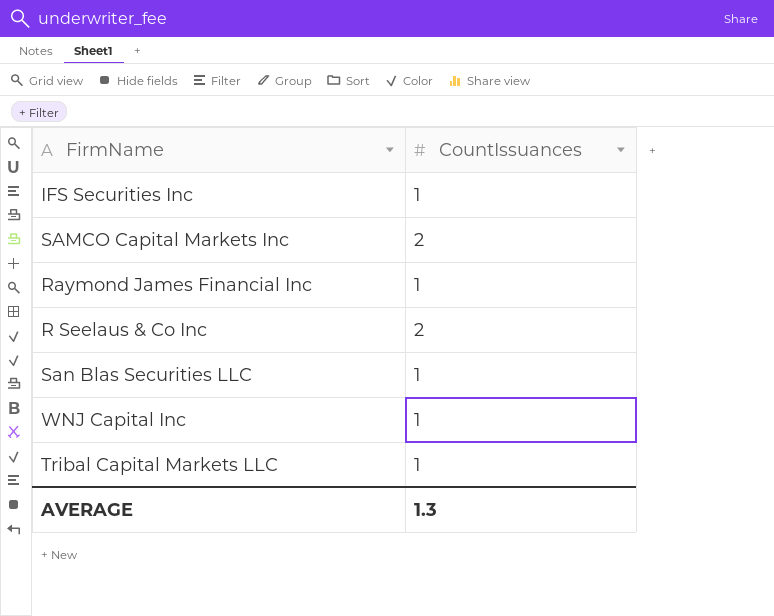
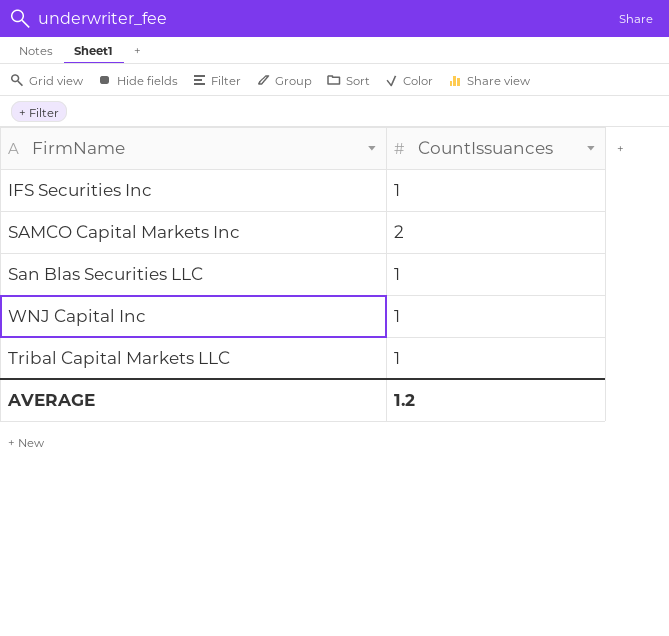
row Raymond James Financial Inc: 1 -> none
row R Seelaus & Co Inc: 2 -> none
AVERAGE | CountIssuances: 1.3 -> 1.2

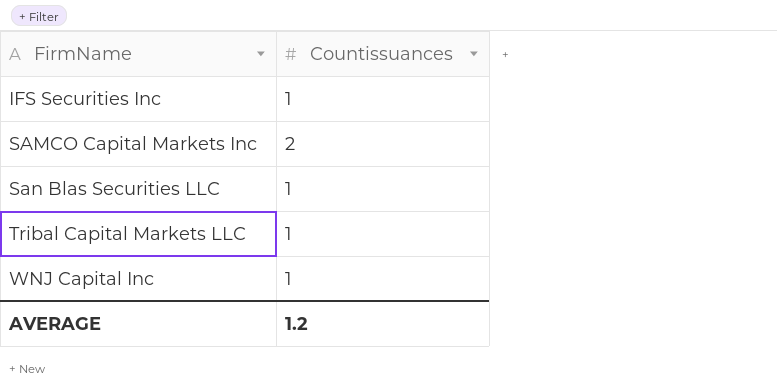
row order: none -> FirmName ascending
column name: CountIssuances -> Countissuances

